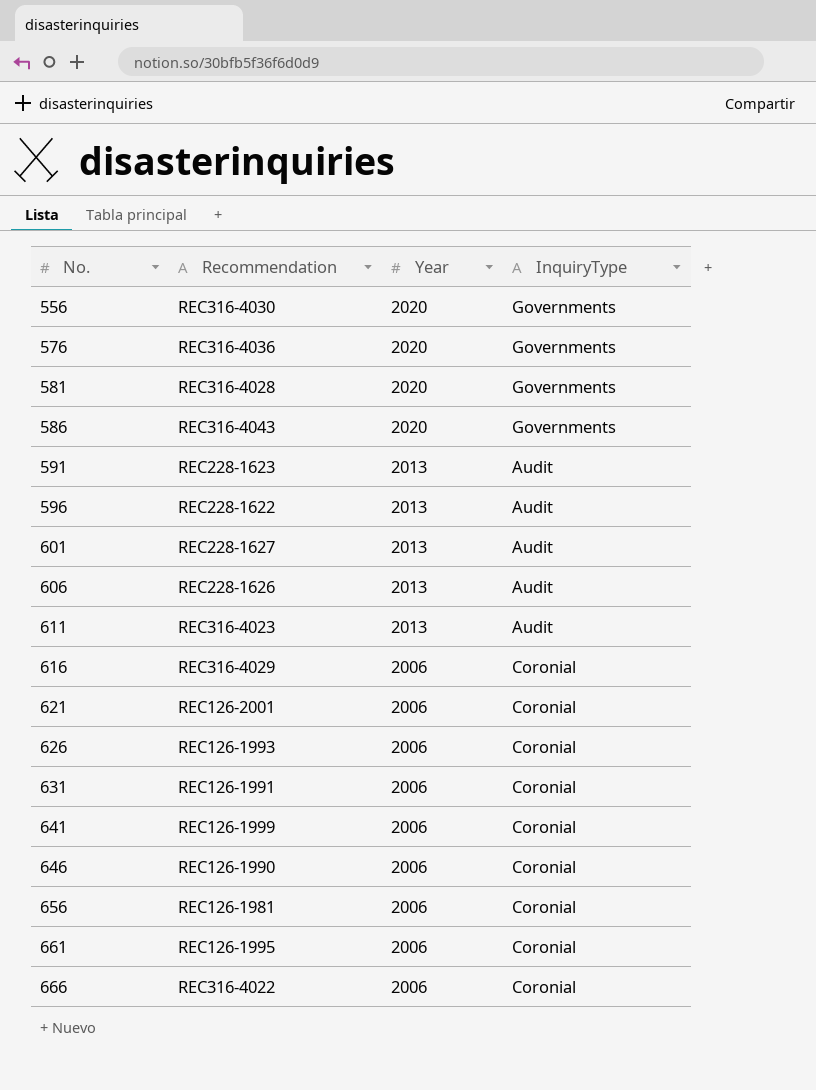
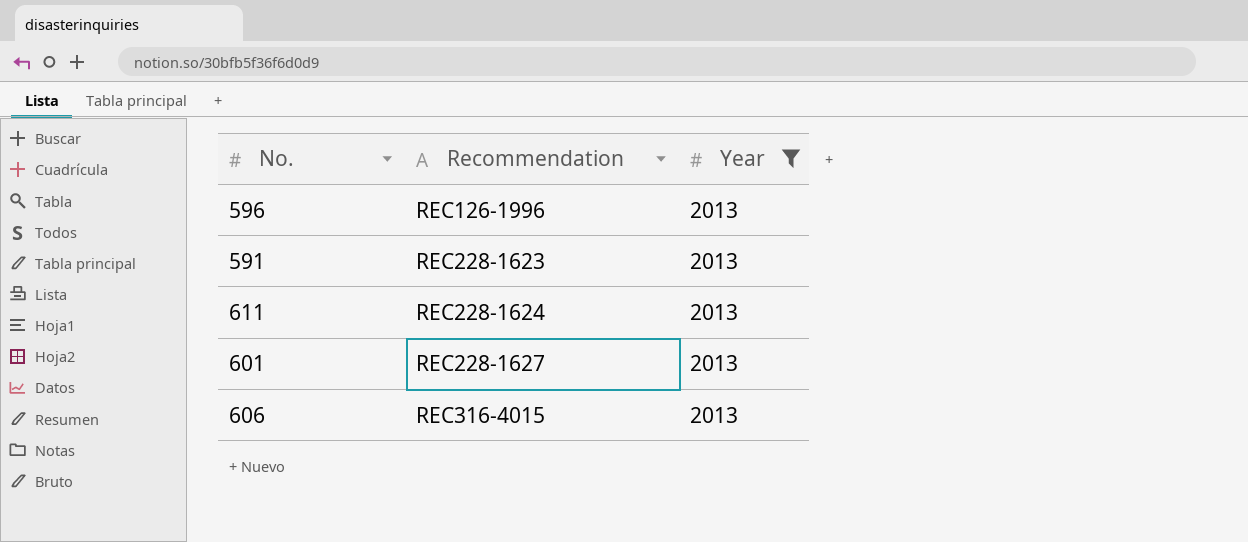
filter: none -> Year = 2013
row order: No. ascending -> Recommendation ascending
column InquiryType | position: 4 -> none
596 | Recommendation: REC228-1622 -> REC126-1996
611 | Recommendation: REC316-4023 -> REC228-1624
606 | Recommendation: REC228-1626 -> REC316-4015

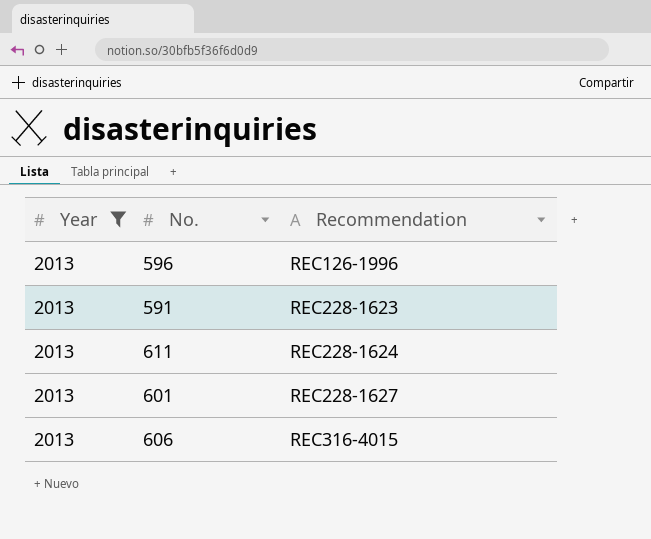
column Year | position: 3 -> 1

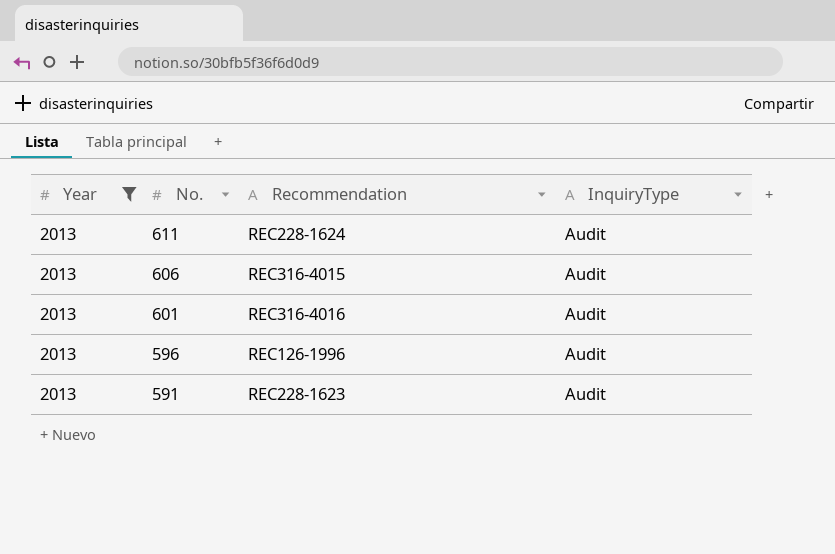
row order: Recommendation ascending -> No. descending
column InquiryType | position: none -> 4
601 | Recommendation: REC228-1627 -> REC316-4016

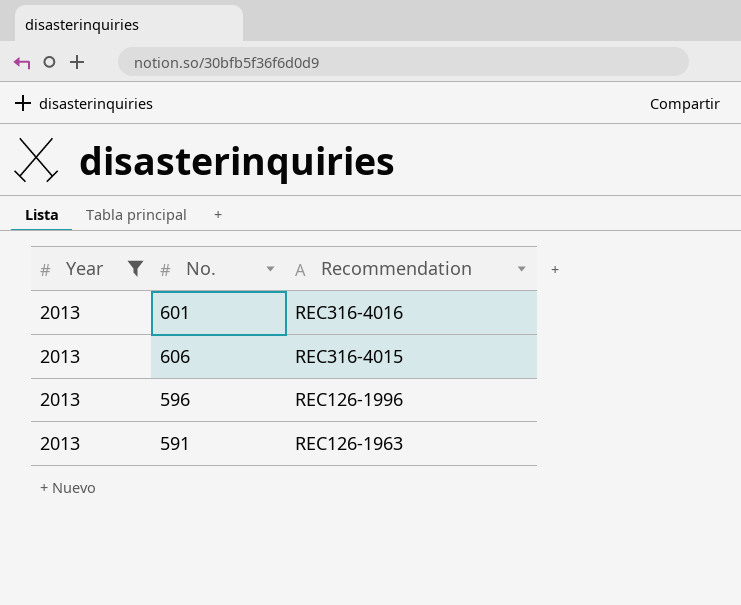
row order: No. descending -> Recommendation descending
column InquiryType | position: 4 -> none
row 611: 2013 | REC228-1624 | Audit -> none
591 | Recommendation: REC228-1623 -> REC126-1963

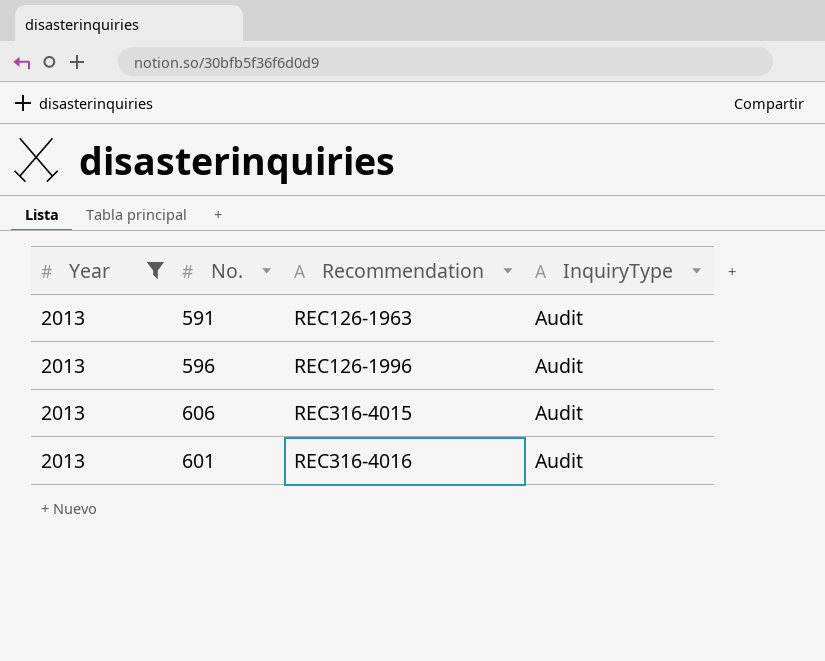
row order: Recommendation descending -> Recommendation ascending
column InquiryType | position: none -> 4

